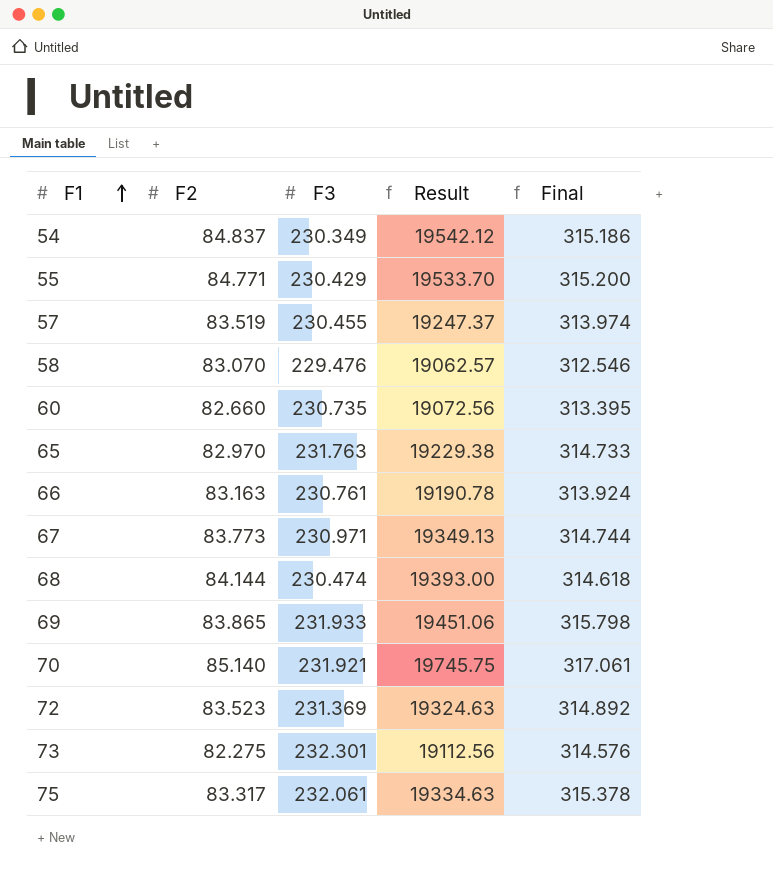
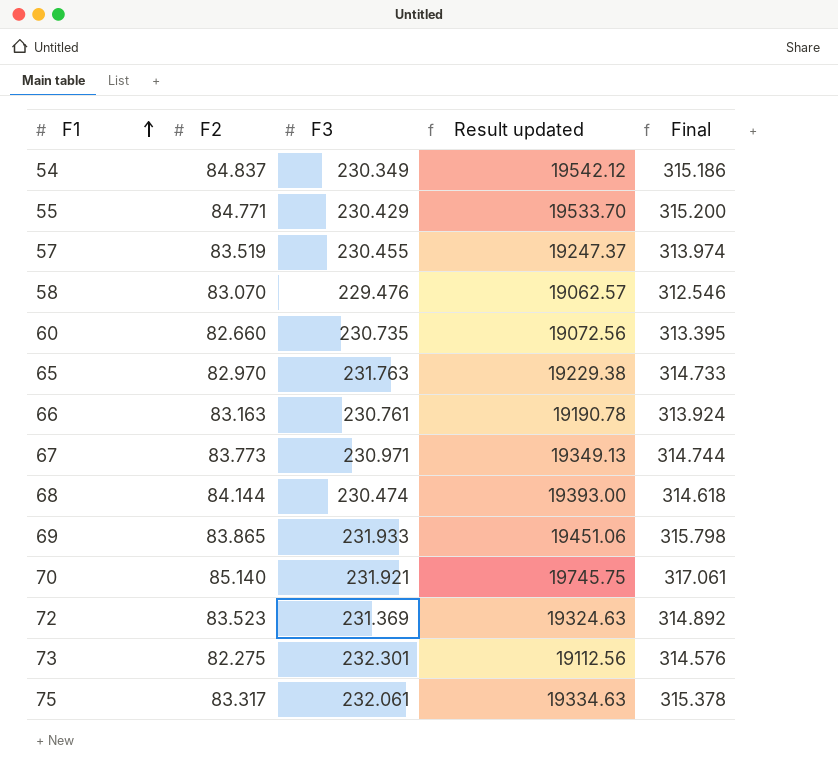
column name: Result -> Result updated

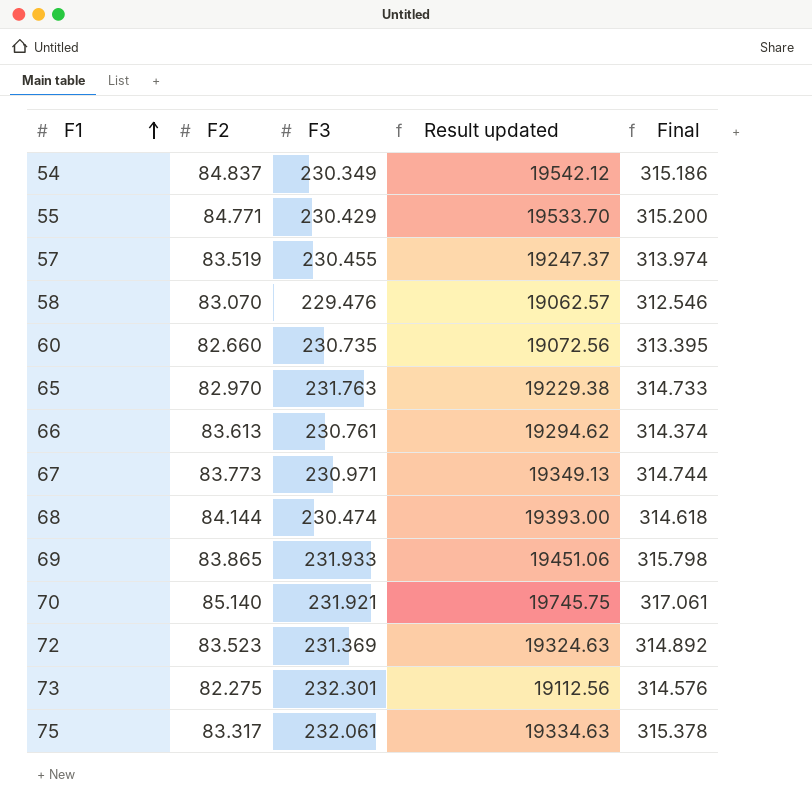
66 | F2: 83.163 -> 83.613
66 | Result updated: 19190.78 -> 19294.62
66 | Final: 313.924 -> 314.374

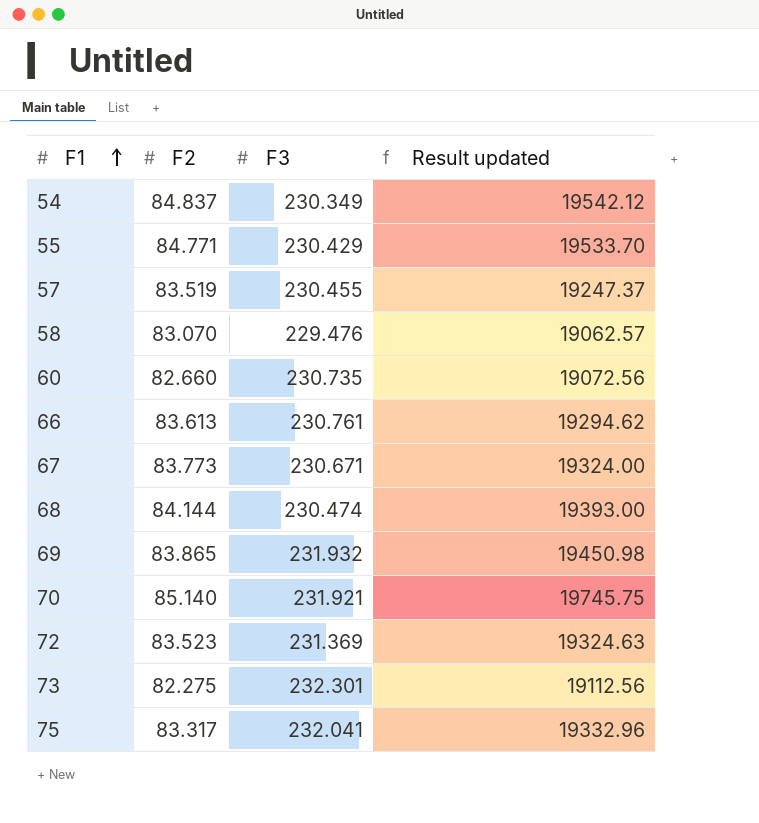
column Final | formula: [F2] + [F3] -> none
row 65: 82.970 | 231.763 | 19229.38 | 314.733 -> none
67 | F3: 230.971 -> 230.671
67 | Result updated: 19349.13 -> 19324.00
69 | F3: 231.933 -> 231.932
69 | Result updated: 19451.06 -> 19450.98
75 | F3: 232.061 -> 232.041
75 | Result updated: 19334.63 -> 19332.96

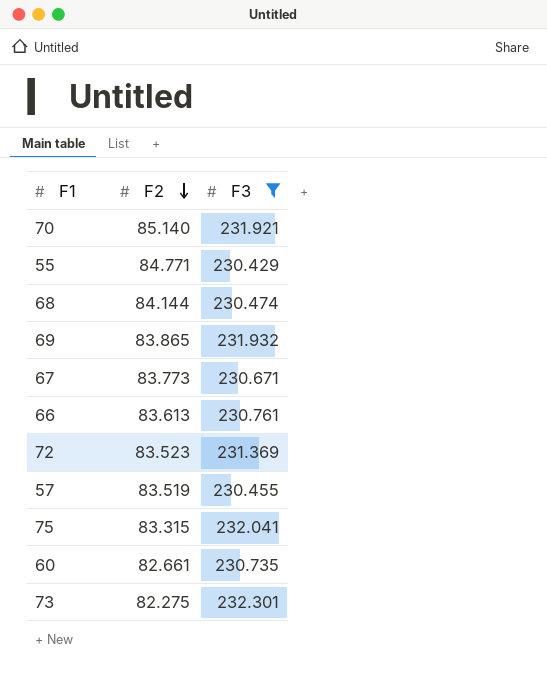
filter: none -> F3 >= 230.429
row order: F1 ascending -> F2 descending
column Result updated | formula: [F2] * [F3] -> none
75 | F2: 83.317 -> 83.315
60 | F2: 82.660 -> 82.661

